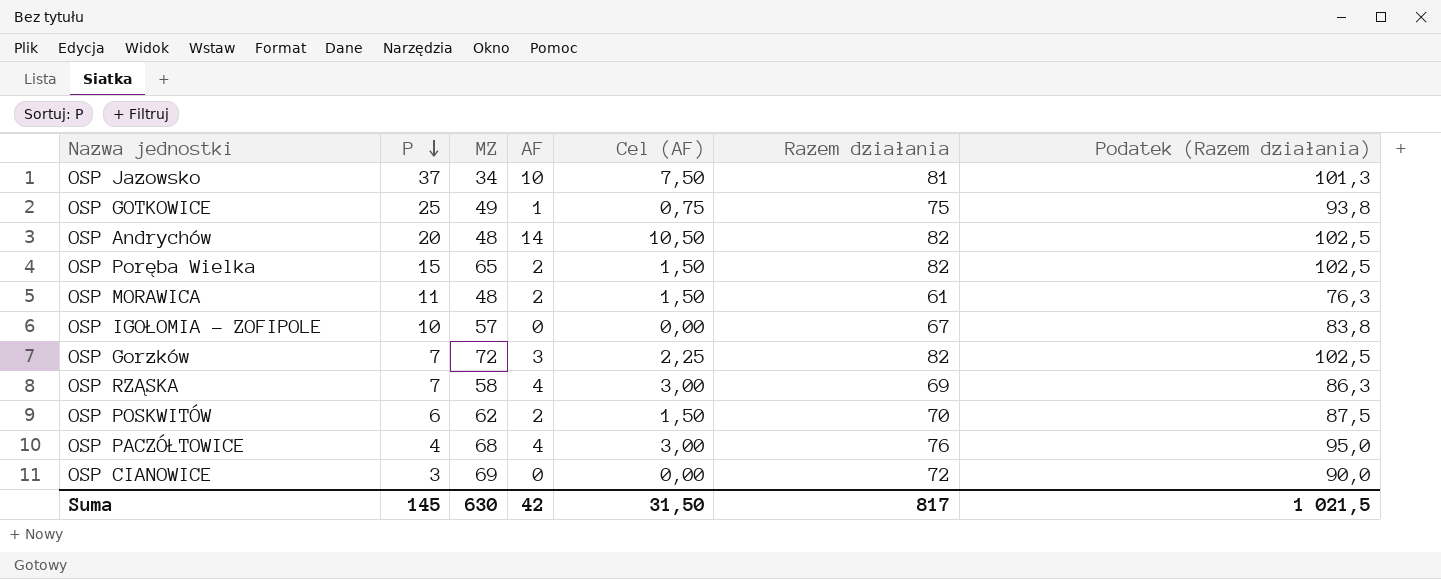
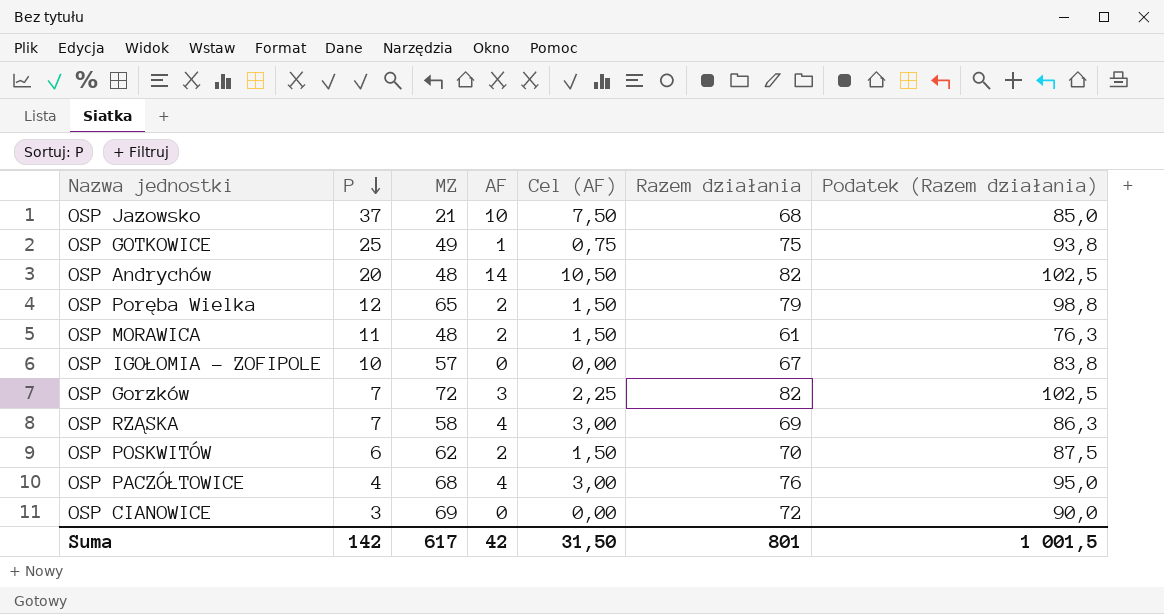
OSP Jazowsko | MZ: 34 -> 21
OSP Jazowsko | Razem działania: 81 -> 68
OSP Jazowsko | Podatek (Razem działania): 101,3 -> 85,0
OSP Poręba Wielka | P: 15 -> 12
OSP Poręba Wielka | Razem działania: 82 -> 79
OSP Poręba Wielka | Podatek (Razem działania): 102,5 -> 98,8
Suma | P: 145 -> 142
Suma | MZ: 630 -> 617
Suma | Razem działania: 817 -> 801
Suma | Podatek (Razem działania): 1 021,5 -> 1 001,5

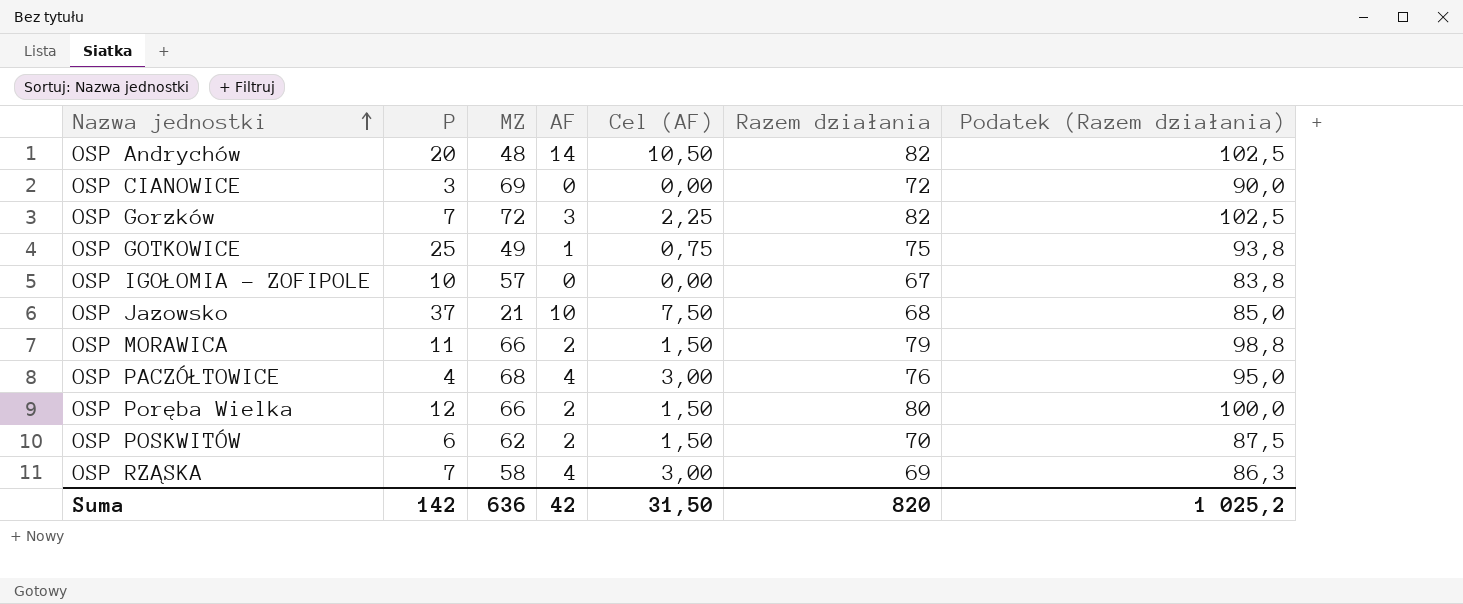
row order: P descending -> Nazwa jednostki ascending
OSP MORAWICA | MZ: 48 -> 66
OSP MORAWICA | Razem działania: 61 -> 79
OSP MORAWICA | Podatek (Razem działania): 76,3 -> 98,8
OSP Poręba Wielka | MZ: 65 -> 66
OSP Poręba Wielka | Razem działania: 79 -> 80
OSP Poręba Wielka | Podatek (Razem działania): 98,8 -> 100,0
Suma | MZ: 617 -> 636
Suma | Razem działania: 801 -> 820
Suma | Podatek (Razem działania): 1 001,5 -> 1 025,2

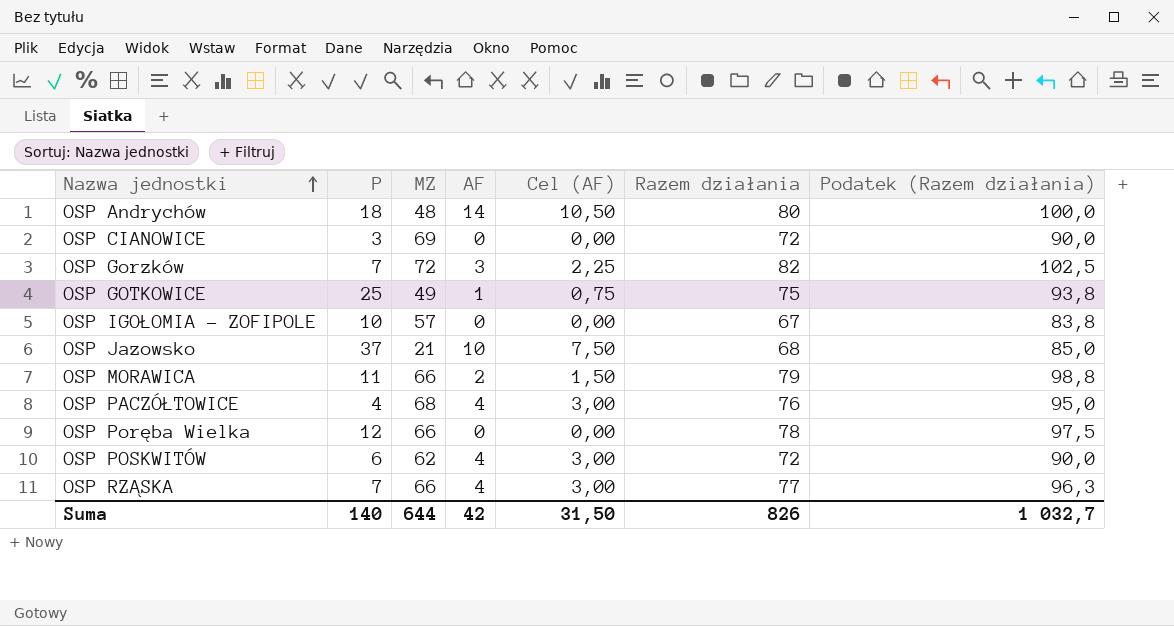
OSP Andrychów | P: 20 -> 18
OSP Andrychów | Razem działania: 82 -> 80
OSP Andrychów | Podatek (Razem działania): 102,5 -> 100,0
OSP Poręba Wielka | AF: 2 -> 0
OSP Poręba Wielka | Cel (AF): 1,50 -> 0,00
OSP Poręba Wielka | Razem działania: 80 -> 78
OSP Poręba Wielka | Podatek (Razem działania): 100,0 -> 97,5
OSP POSKWITÓW | AF: 2 -> 4
OSP POSKWITÓW | Cel (AF): 1,50 -> 3,00
OSP POSKWITÓW | Razem działania: 70 -> 72
OSP POSKWITÓW | Podatek (Razem działania): 87,5 -> 90,0
OSP RZĄSKA | MZ: 58 -> 66
OSP RZĄSKA | Razem działania: 69 -> 77
OSP RZĄSKA | Podatek (Razem działania): 86,3 -> 96,3
Suma | P: 142 -> 140
Suma | MZ: 636 -> 644
Suma | Razem działania: 820 -> 826
Suma | Podatek (Razem działania): 1 025,2 -> 1 032,7

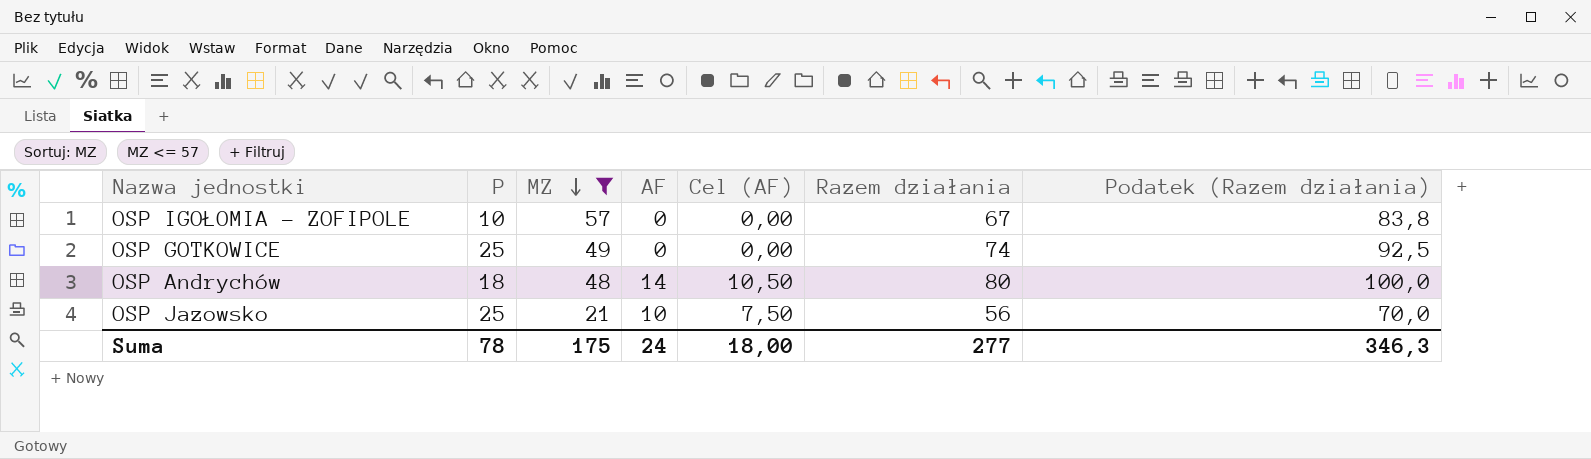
filter: none -> MZ <= 57
row order: Nazwa jednostki ascending -> MZ descending
OSP GOTKOWICE | AF: 1 -> 0
OSP GOTKOWICE | Cel (AF): 0,75 -> 0,00
OSP GOTKOWICE | Razem działania: 75 -> 74
OSP GOTKOWICE | Podatek (Razem działania): 93,8 -> 92,5
OSP Jazowsko | P: 37 -> 25
OSP Jazowsko | Razem działania: 68 -> 56
OSP Jazowsko | Podatek (Razem działania): 85,0 -> 70,0
Suma | P: 140 -> 78
Suma | MZ: 644 -> 175
Suma | AF: 42 -> 24
Suma | Cel (AF): 31,50 -> 18,00
Suma | Razem działania: 826 -> 277
Suma | Podatek (Razem działania): 1 032,7 -> 346,3

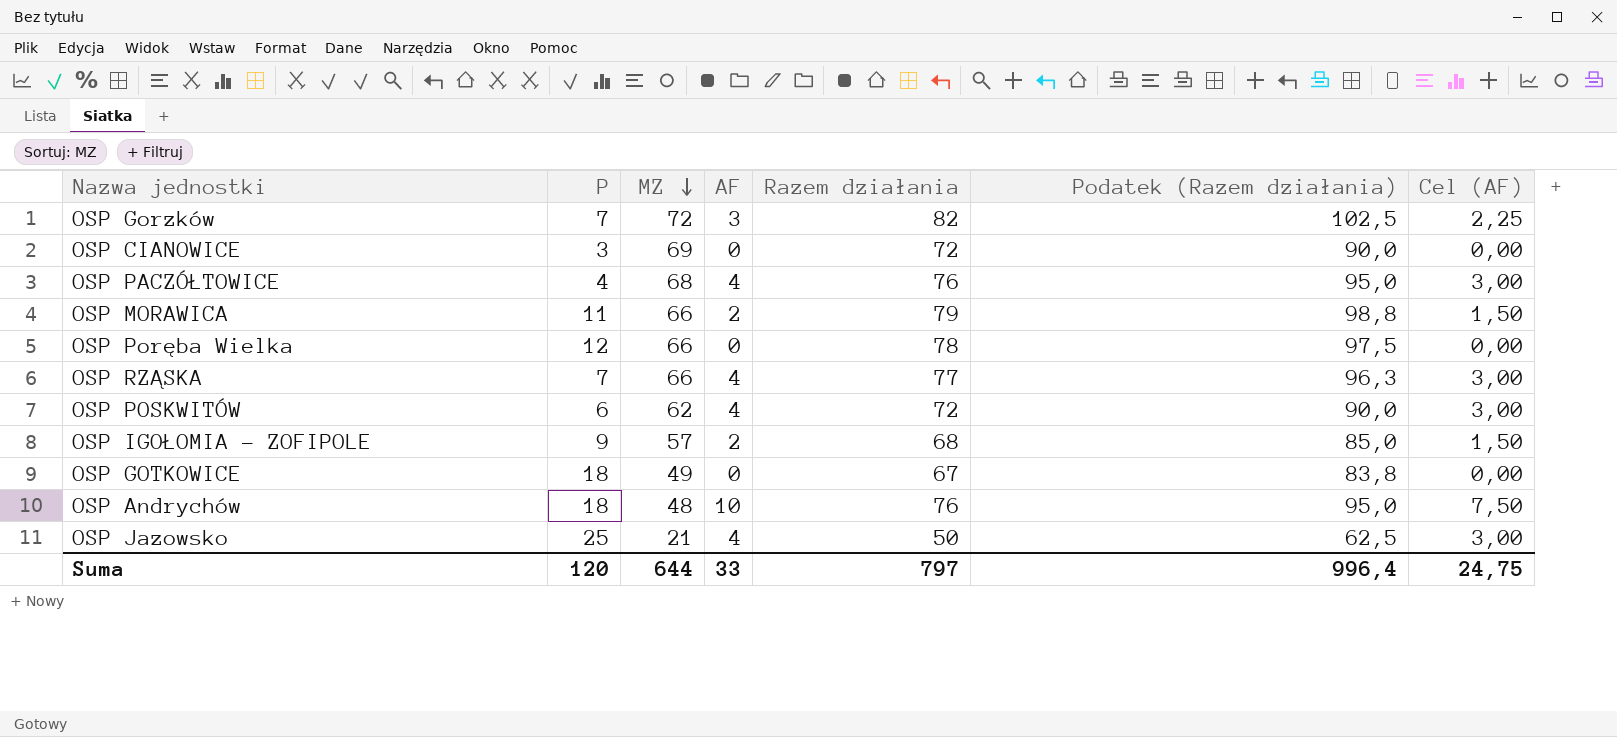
filter: MZ <= 57 -> none
column Cel (AF) | position: 5 -> 7
OSP IGOŁOMIA - ZOFIPOLE | P: 10 -> 9
OSP IGOŁOMIA - ZOFIPOLE | AF: 0 -> 2
OSP IGOŁOMIA - ZOFIPOLE | Razem działania: 67 -> 68
OSP IGOŁOMIA - ZOFIPOLE | Podatek (Razem działania): 83,8 -> 85,0
OSP IGOŁOMIA - ZOFIPOLE | Cel (AF): 0,00 -> 1,50
OSP GOTKOWICE | P: 25 -> 18
OSP GOTKOWICE | Razem działania: 74 -> 67
OSP GOTKOWICE | Podatek (Razem działania): 92,5 -> 83,8
OSP Andrychów | AF: 14 -> 10
OSP Andrychów | Razem działania: 80 -> 76
OSP Andrychów | Podatek (Razem działania): 100,0 -> 95,0
OSP Andrychów | Cel (AF): 10,50 -> 7,50
OSP Jazowsko | AF: 10 -> 4
OSP Jazowsko | Razem działania: 56 -> 50
OSP Jazowsko | Podatek (Razem działania): 70,0 -> 62,5
OSP Jazowsko | Cel (AF): 7,50 -> 3,00
Suma | P: 78 -> 120
Suma | MZ: 175 -> 644
Suma | AF: 24 -> 33
Suma | Razem działania: 277 -> 797
Suma | Podatek (Razem działania): 346,3 -> 996,4
Suma | Cel (AF): 18,00 -> 24,75

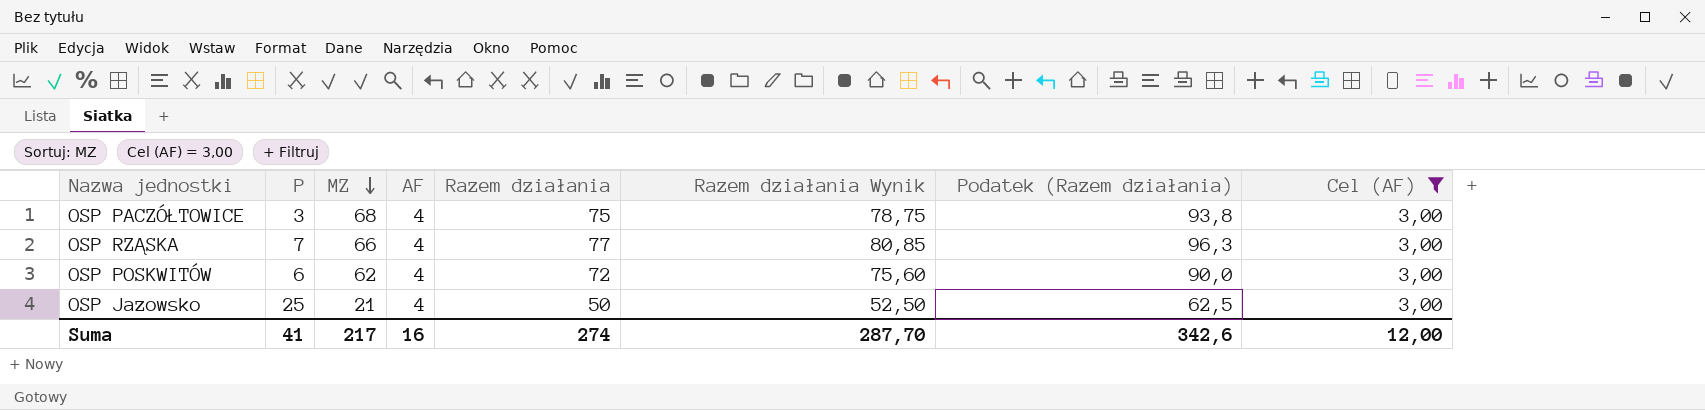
filter: none -> Cel (AF) = 3,00
column Razem działania Wynik | formula: none -> [Razem działania] * 1,05
OSP PACZÓŁTOWICE | P: 4 -> 3
OSP PACZÓŁTOWICE | Razem działania: 76 -> 75
OSP PACZÓŁTOWICE | Podatek (Razem działania): 95,0 -> 93,8
Suma | P: 120 -> 41
Suma | MZ: 644 -> 217
Suma | AF: 33 -> 16
Suma | Razem działania: 797 -> 274
Suma | Podatek (Razem działania): 996,4 -> 342,6
Suma | Cel (AF): 24,75 -> 12,00

